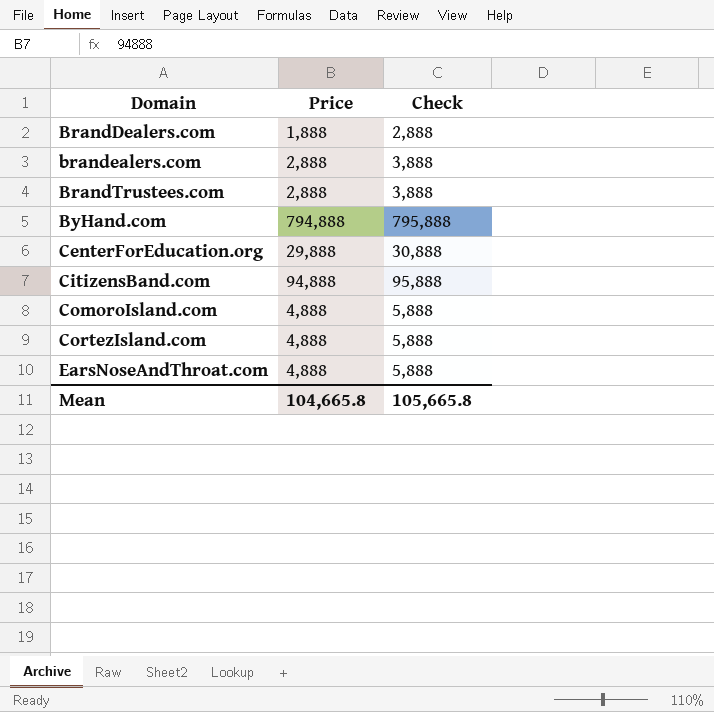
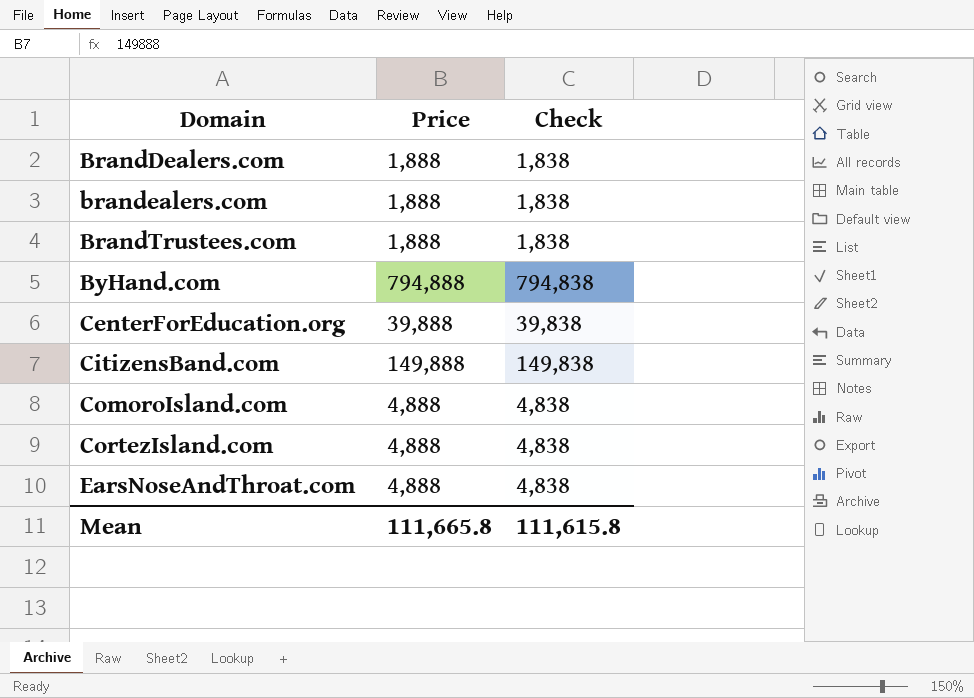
column Check | formula: [Price] + 1000 -> [Price] - 50
brandealers.com | Price: 2,888 -> 1,888
BrandTrustees.com | Price: 2,888 -> 1,888
CenterForEducation.org | Price: 29,888 -> 39,888
CitizensBand.com | Price: 94,888 -> 149,888
Mean | Price: 104,665.8 -> 111,665.8
Mean | Check: 105,665.8 -> 111,615.8

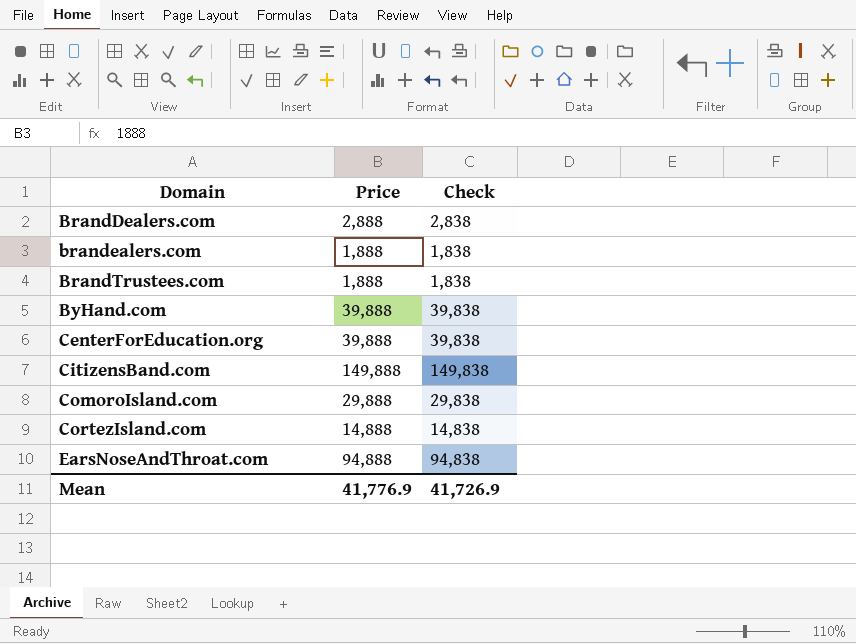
BrandDealers.com | Price: 1,888 -> 2,888
BrandDealers.com | Check: 1,838 -> 2,838
ByHand.com | Price: 794,888 -> 39,888
ByHand.com | Check: 794,838 -> 39,838
ComoroIsland.com | Price: 4,888 -> 29,888
ComoroIsland.com | Check: 4,838 -> 29,838
CortezIsland.com | Price: 4,888 -> 14,888
CortezIsland.com | Check: 4,838 -> 14,838
EarsNoseAndThroat.com | Price: 4,888 -> 94,888
EarsNoseAndThroat.com | Check: 4,838 -> 94,838
Mean | Price: 111,665.8 -> 41,776.9
Mean | Check: 111,615.8 -> 41,726.9

